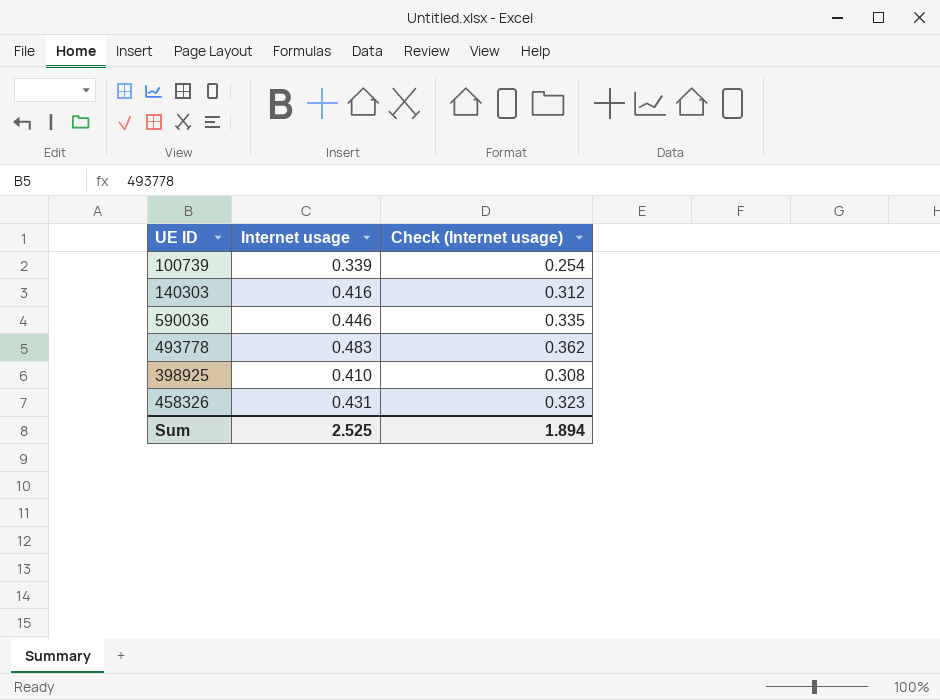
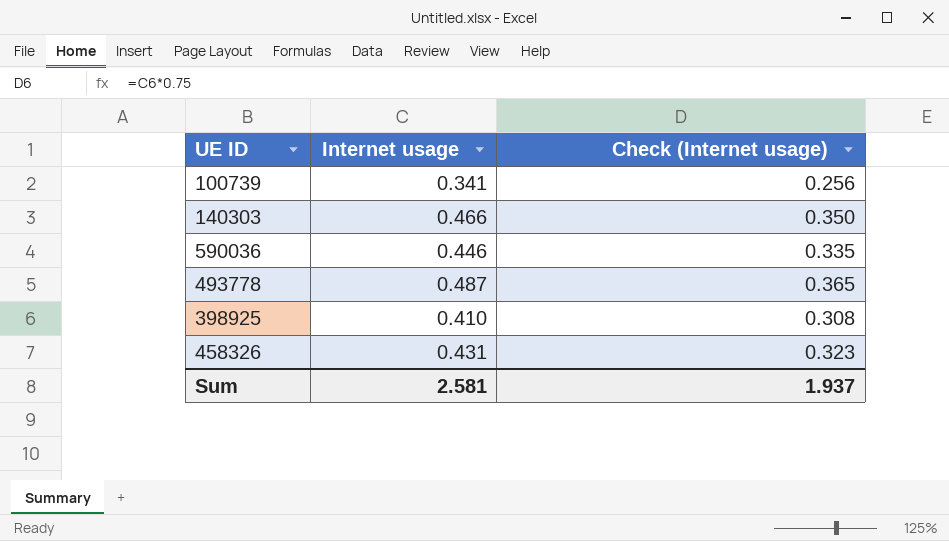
100739 | Internet usage: 0.339 -> 0.341
100739 | Check (Internet usage): 0.254 -> 0.256
140303 | Internet usage: 0.416 -> 0.466
140303 | Check (Internet usage): 0.312 -> 0.350
493778 | Internet usage: 0.483 -> 0.487
493778 | Check (Internet usage): 0.362 -> 0.365
Sum | Internet usage: 2.525 -> 2.581
Sum | Check (Internet usage): 1.894 -> 1.937

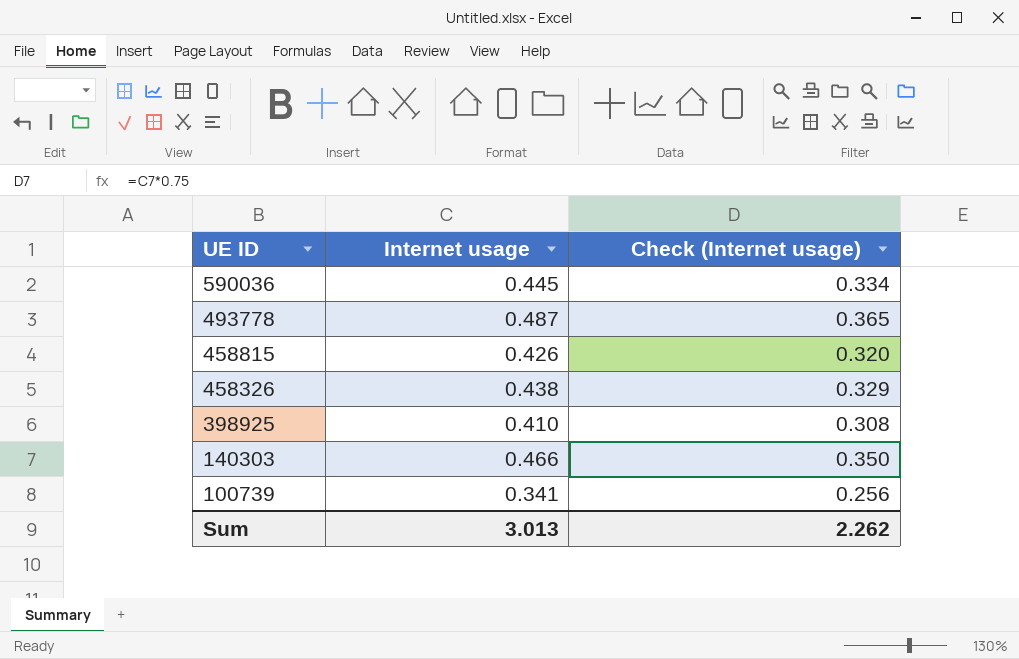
row order: none -> UE ID descending
590036 | Internet usage: 0.446 -> 0.445
590036 | Check (Internet usage): 0.335 -> 0.334
row 458815: none -> 0.426 | 0.320
458326 | Internet usage: 0.431 -> 0.438
458326 | Check (Internet usage): 0.323 -> 0.329
Sum | Internet usage: 2.581 -> 3.013
Sum | Check (Internet usage): 1.937 -> 2.262

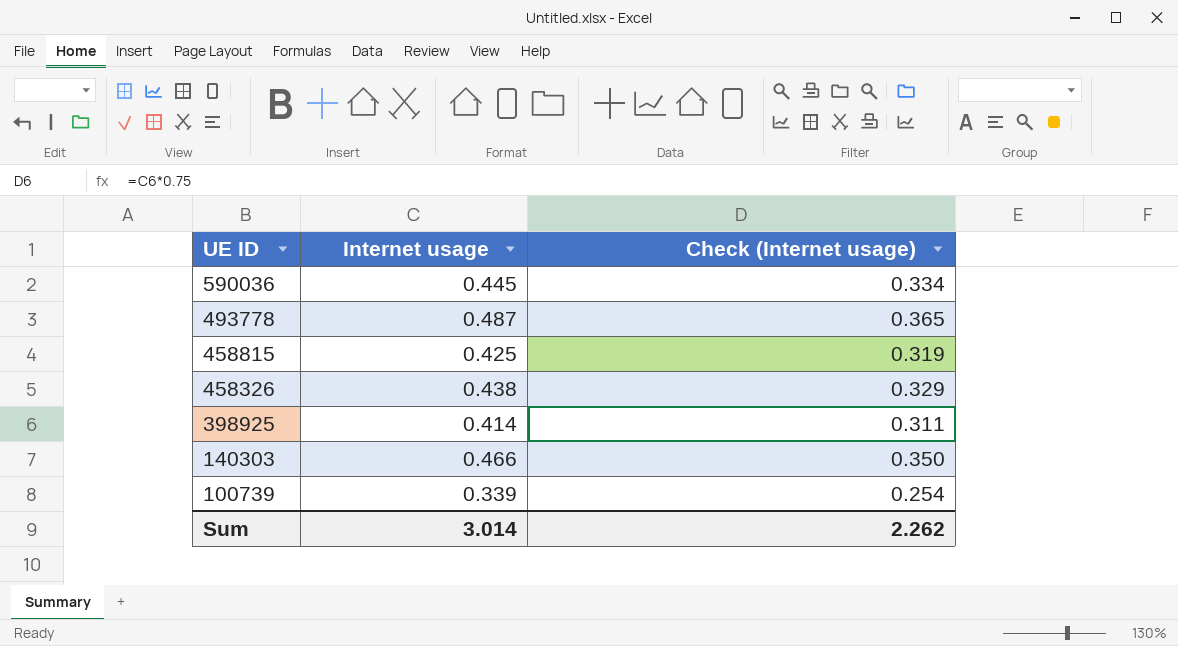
458815 | Internet usage: 0.426 -> 0.425
458815 | Check (Internet usage): 0.320 -> 0.319
398925 | Internet usage: 0.410 -> 0.414
398925 | Check (Internet usage): 0.308 -> 0.311
100739 | Internet usage: 0.341 -> 0.339
100739 | Check (Internet usage): 0.256 -> 0.254
Sum | Internet usage: 3.013 -> 3.014

